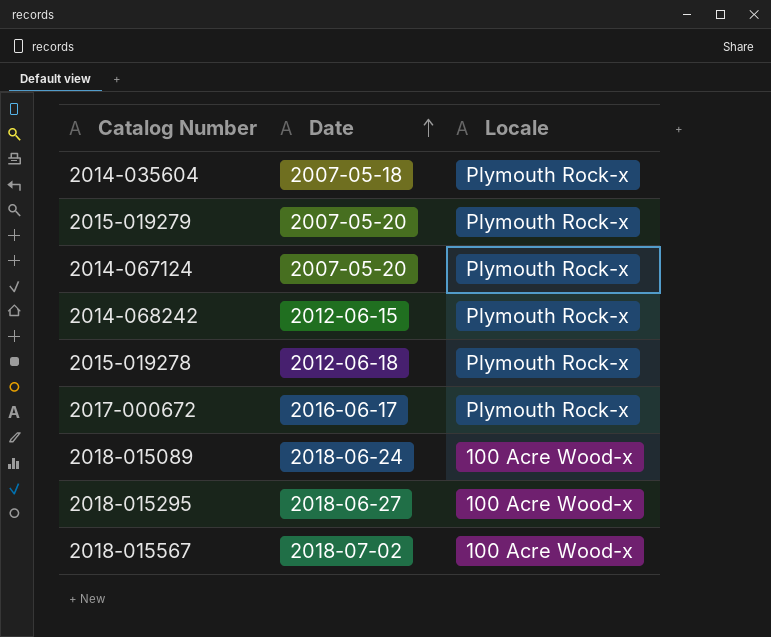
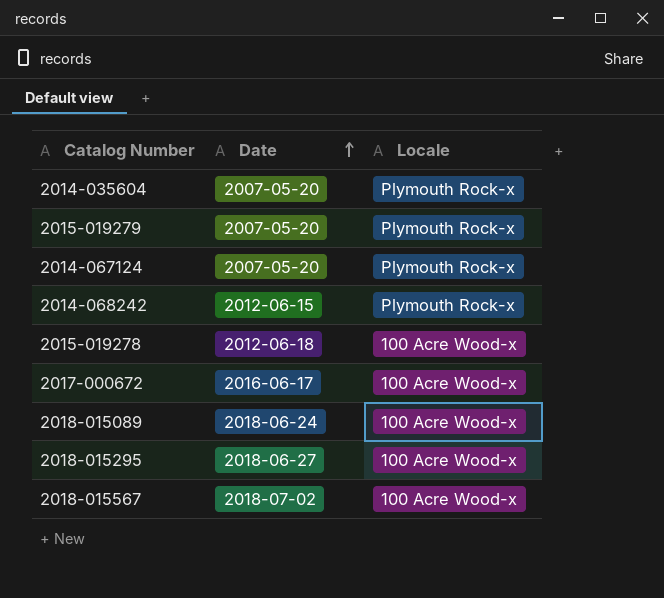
2014-035604 | Date: 2007-05-18 -> 2007-05-20
2015-019278 | Locale: Plymouth Rock-x -> 100 Acre Wood-x
2017-000672 | Locale: Plymouth Rock-x -> 100 Acre Wood-x

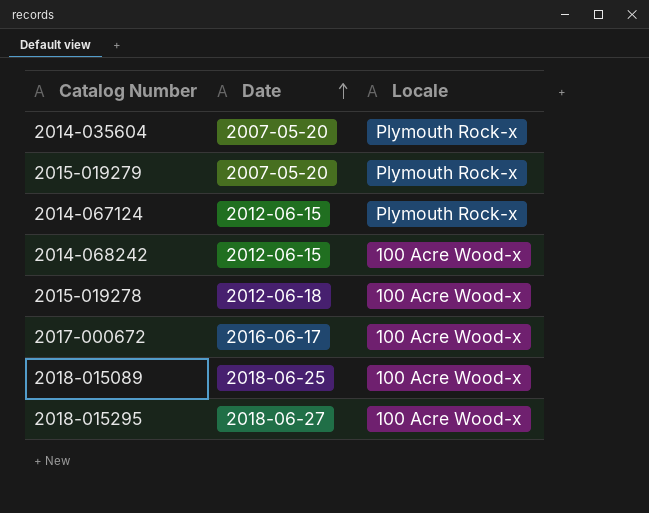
row 2018-015567: 2018-07-02 | 100 Acre Wood-x -> none
2014-067124 | Date: 2007-05-20 -> 2012-06-15
2014-068242 | Locale: Plymouth Rock-x -> 100 Acre Wood-x
2018-015089 | Date: 2018-06-24 -> 2018-06-25

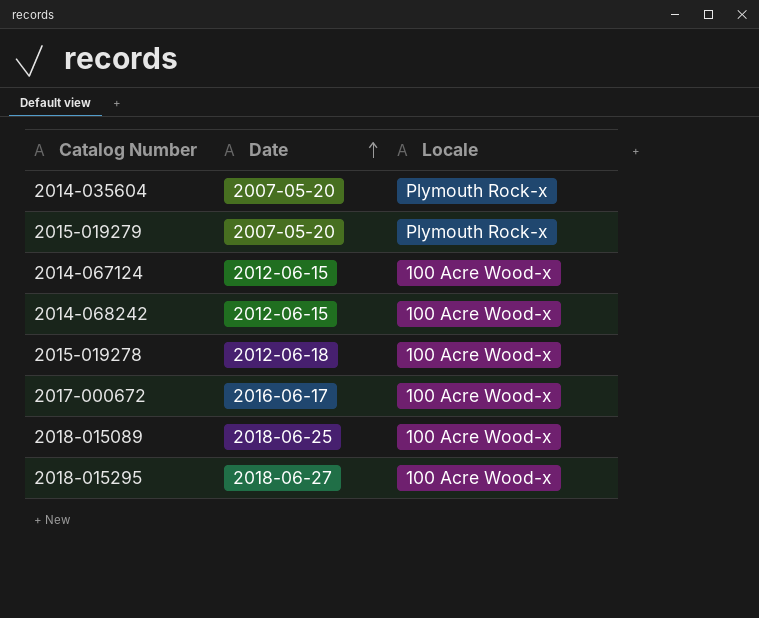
2014-067124 | Locale: Plymouth Rock-x -> 100 Acre Wood-x

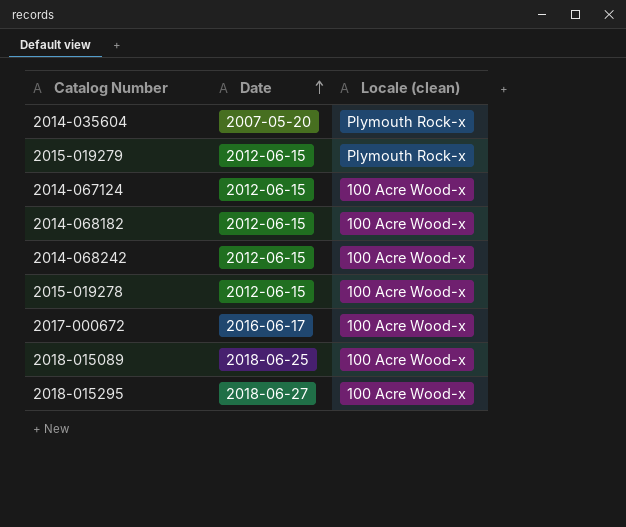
column name: Locale -> Locale (clean)
2015-019279 | Date: 2007-05-20 -> 2012-06-15
row 2014-068182: none -> 2012-06-15 | 100 Acre Wood-x
2015-019278 | Date: 2012-06-18 -> 2012-06-15

